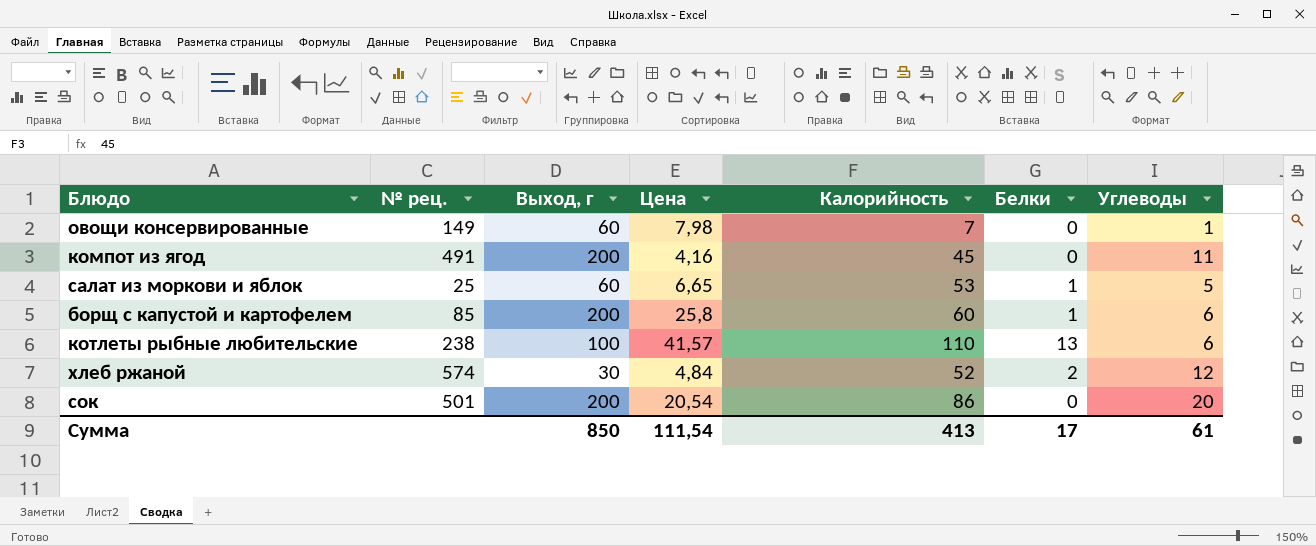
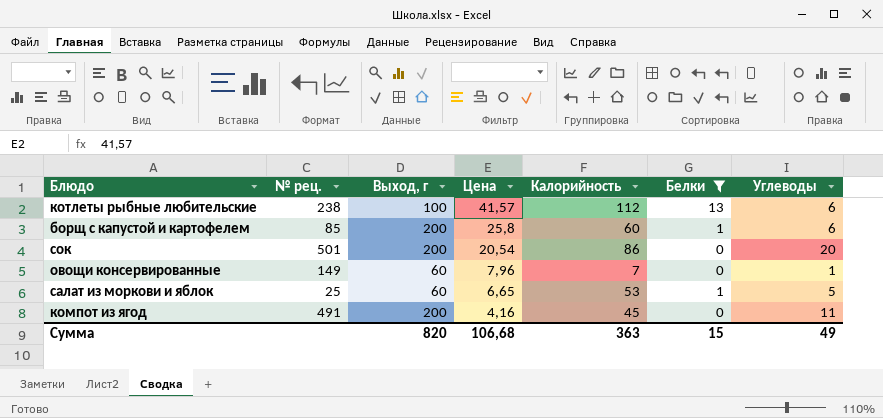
filter: none -> Белки != 2
row order: none -> Цена descending
котлеты рыбные любительские | Калорийность: 110 -> 112
овощи консервированные | Цена: 7,98 -> 7,96
Сумма | Выход, г: 850 -> 820
Сумма | Цена: 111,54 -> 106,68
Сумма | Калорийность: 413 -> 363
Сумма | Белки: 17 -> 15
Сумма | Углеводы: 61 -> 49

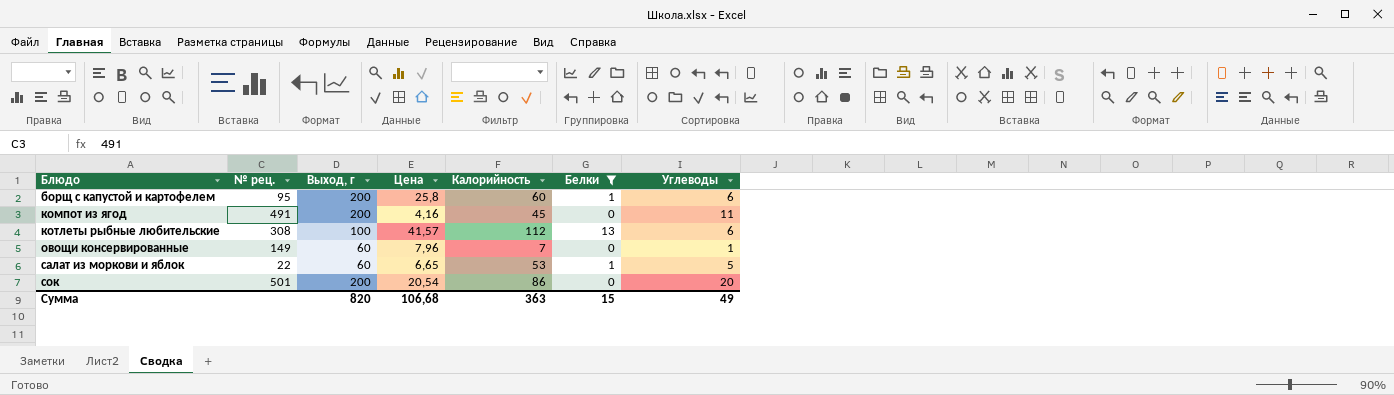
row order: Цена descending -> Блюдо ascending
борщ с капустой и картофелем | № рец.: 85 -> 95
котлеты рыбные любительские | № рец.: 238 -> 308
салат из моркови и яблок | № рец.: 25 -> 22

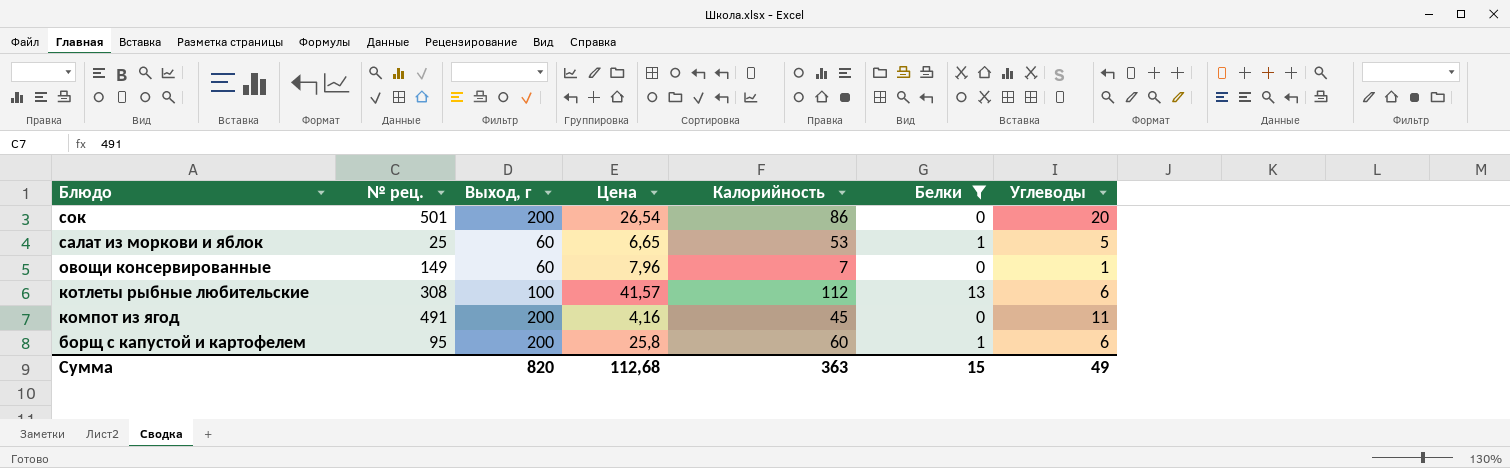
row order: Блюдо ascending -> Блюдо descending
сок | Цена: 20,54 -> 26,54
салат из моркови и яблок | № рец.: 22 -> 25
Сумма | Цена: 106,68 -> 112,68

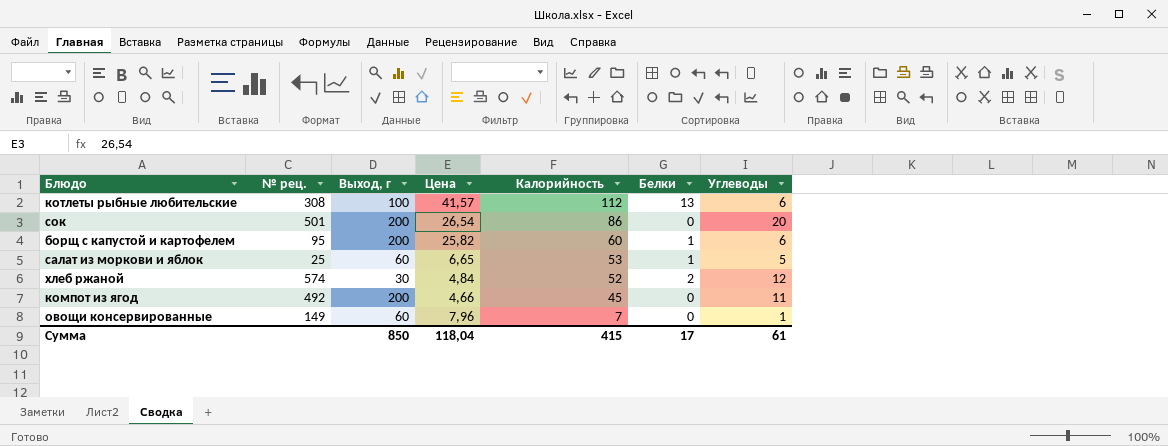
filter: Белки != 2 -> none
row order: Блюдо descending -> Калорийность descending
борщ с капустой и картофелем | Цена: 25,8 -> 25,82
компот из ягод | № рец.: 491 -> 492
компот из ягод | Цена: 4,16 -> 4,66
Сумма | Выход, г: 820 -> 850
Сумма | Цена: 112,68 -> 118,04
Сумма | Калорийность: 363 -> 415
Сумма | Белки: 15 -> 17
Сумма | Углеводы: 49 -> 61

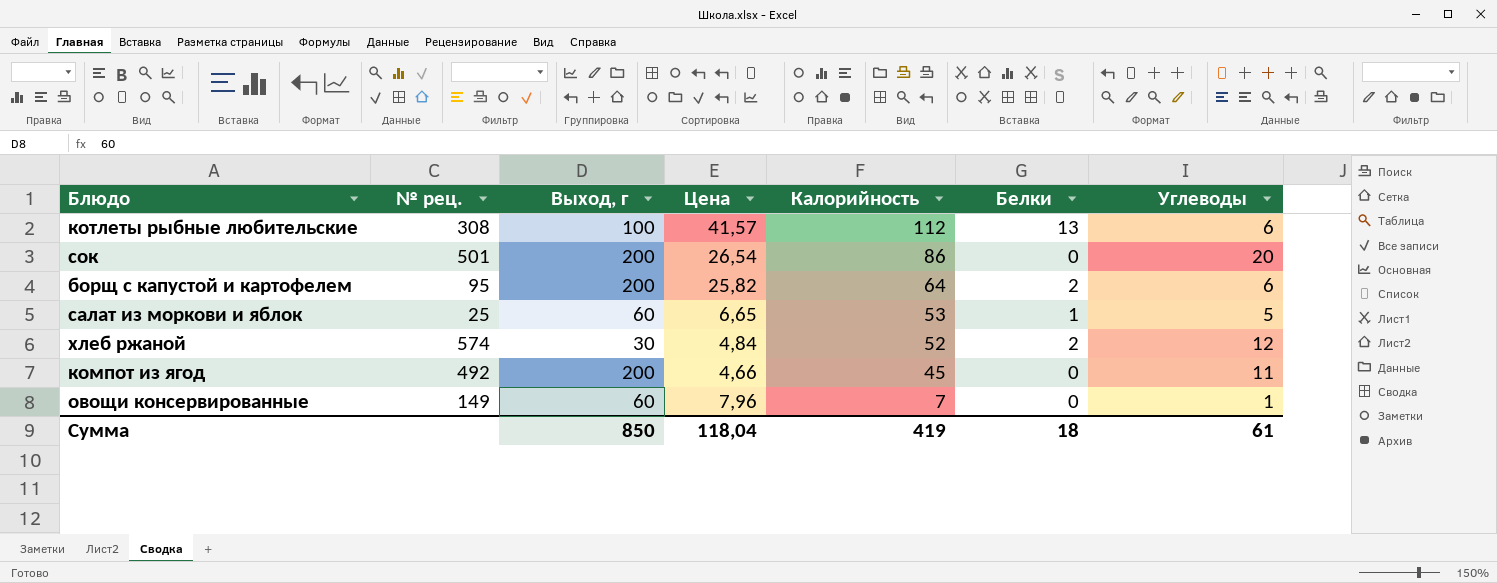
борщ с капустой и картофелем | Калорийность: 60 -> 64
борщ с капустой и картофелем | Белки: 1 -> 2
Сумма | Калорийность: 415 -> 419
Сумма | Белки: 17 -> 18

